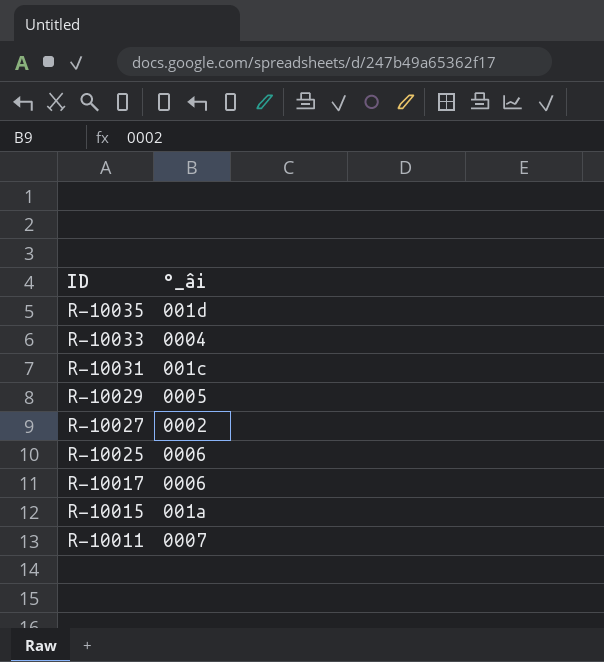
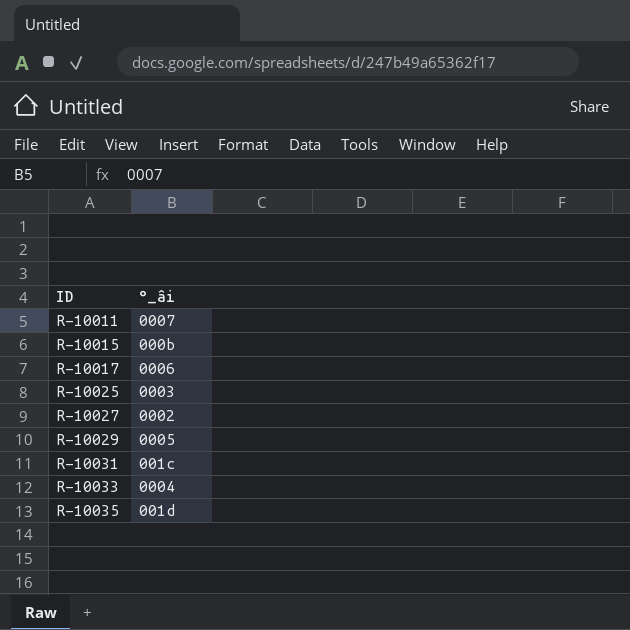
row order: ID descending -> ID ascending
R-10015 | °_âi: 001a -> 000b
R-10025 | °_âi: 0006 -> 0003

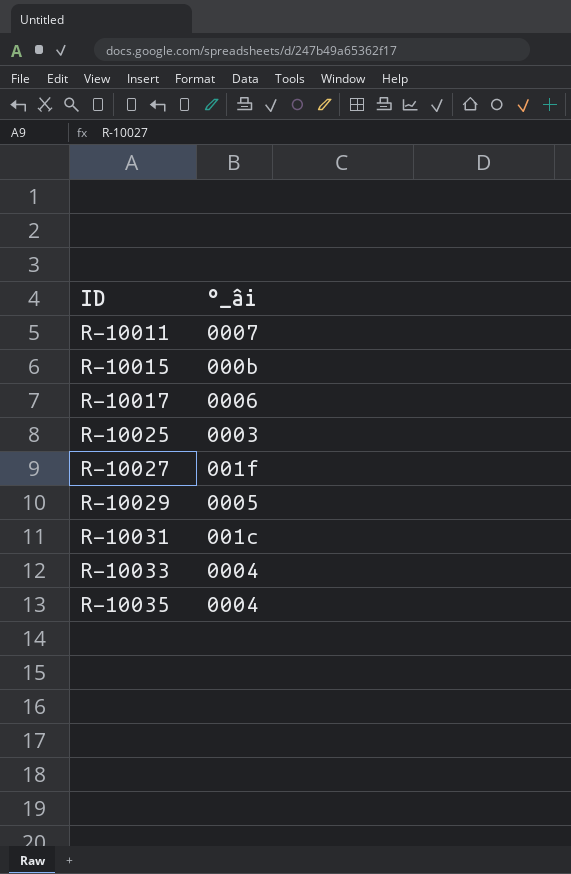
R-10027 | °_âi: 0002 -> 001f
R-10035 | °_âi: 001d -> 0004

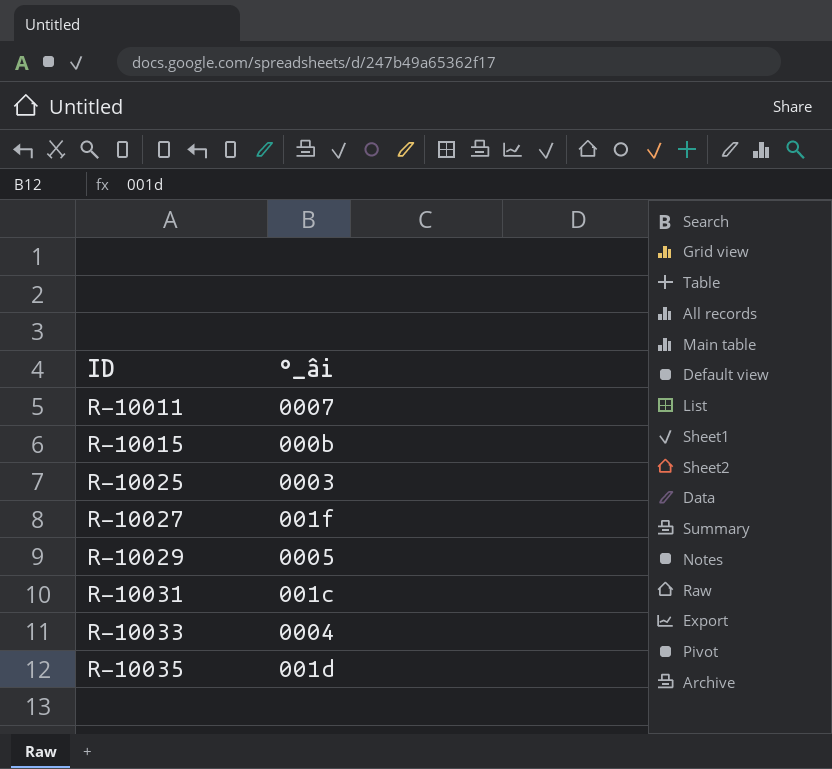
row R-10017: 0006 -> none
R-10035 | °_âi: 0004 -> 001d

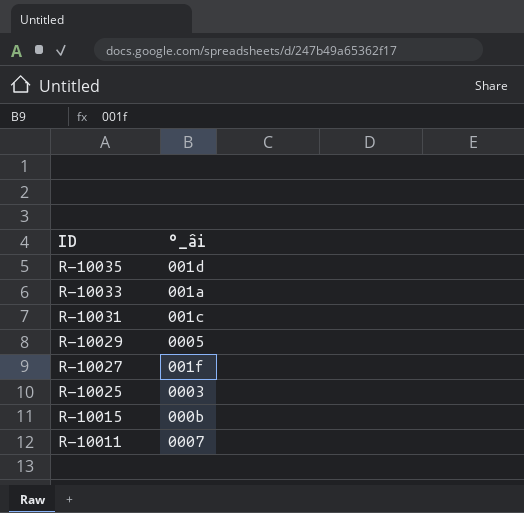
row order: ID ascending -> ID descending
R-10033 | °_âi: 0004 -> 001a

